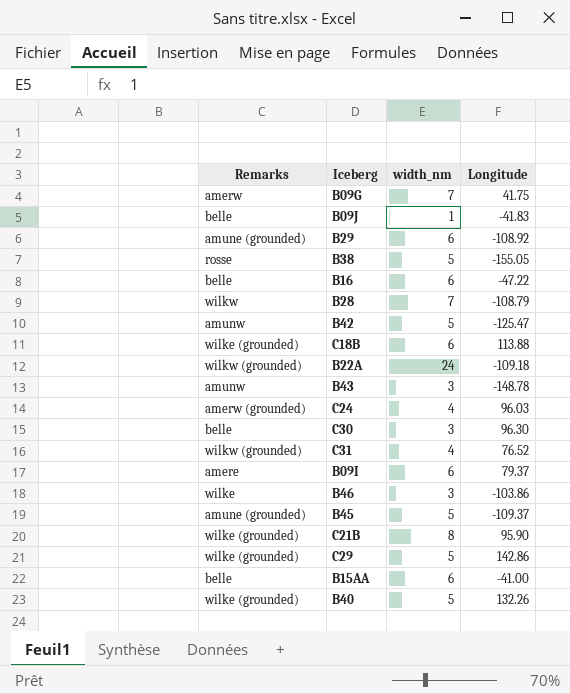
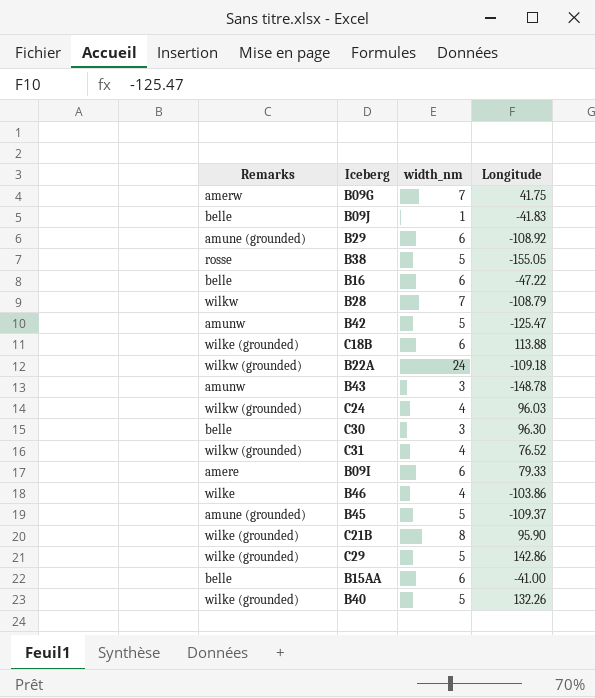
C24 | Remarks: amerw (grounded) -> wilkw (grounded)
B09I | Longitude: 79.37 -> 79.33
B46 | width_nm: 3 -> 4

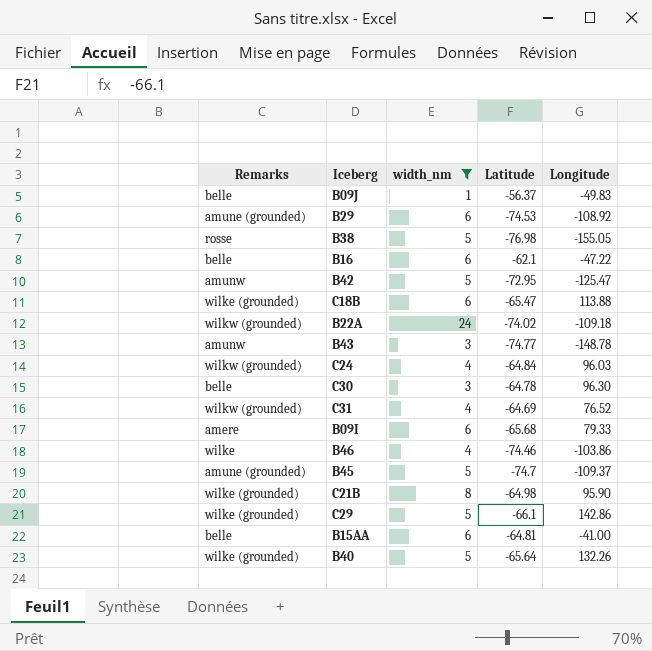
filter: none -> width_nm != 7
column Latitude | position: none -> 4
B09J | Longitude: -41.83 -> -49.83

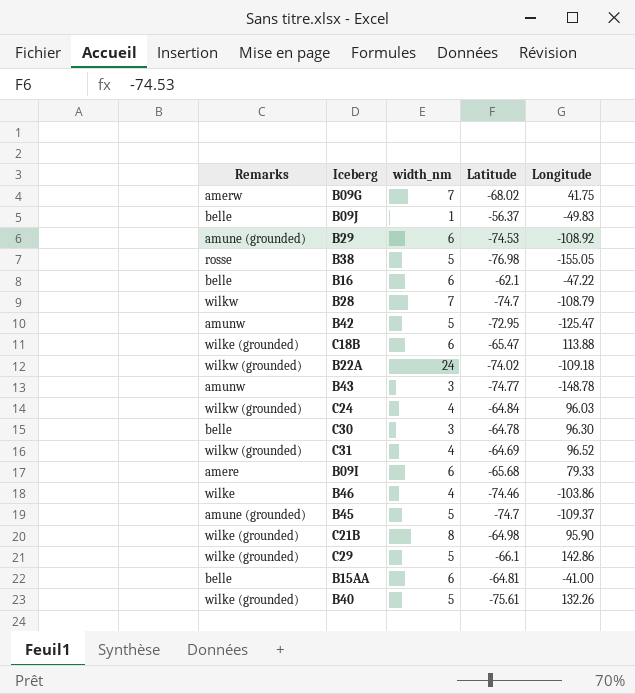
filter: width_nm != 7 -> none
C31 | Longitude: 76.52 -> 96.52
B40 | Latitude: -65.64 -> -75.61

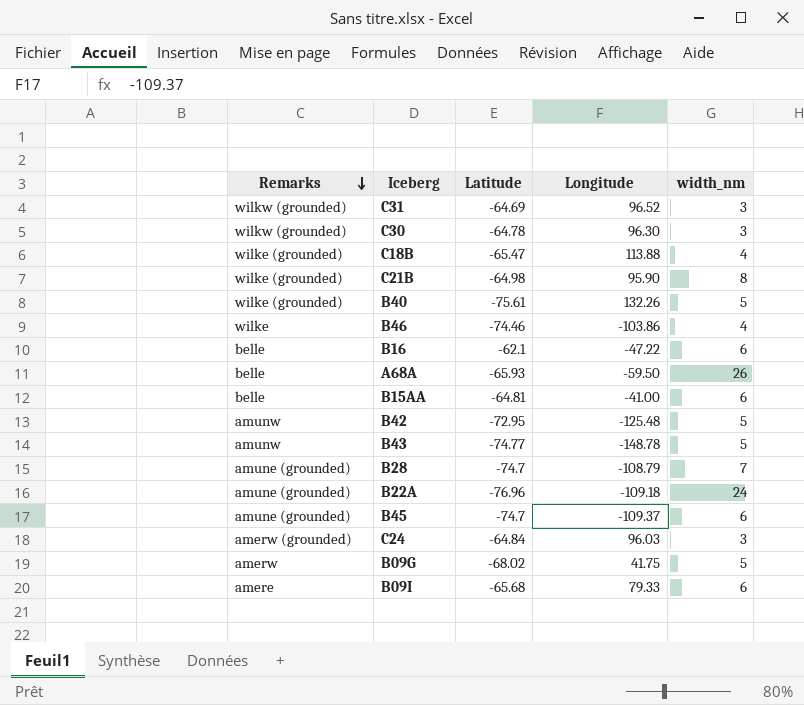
row order: none -> Remarks descending
column width_nm | position: 3 -> 5
row B09J: belle | 1 | -56.37 | -49.83 -> none
row B29: amune (grounded) | 6 | -74.53 | -108.92 -> none
row B38: rosse | 5 | -76.98 | -155.05 -> none
row C29: wilke (grounded) | 5 | -66.1 | 142.86 -> none
C31 | width_nm: 4 -> 3
C30 | Remarks: belle -> wilkw (grounded)
C18B | width_nm: 6 -> 4
row A68A: none -> belle | -65.93 | -59.50 | 26
B42 | Longitude: -125.47 -> -125.48
B43 | width_nm: 3 -> 5
B28 | Remarks: wilkw -> amune (grounded)
B22A | Remarks: wilkw (grounded) -> amune (grounded)
B22A | Latitude: -74.02 -> -76.96
B45 | width_nm: 5 -> 6
C24 | Remarks: wilkw (grounded) -> amerw (grounded)
C24 | width_nm: 4 -> 3
B09G | width_nm: 7 -> 5

